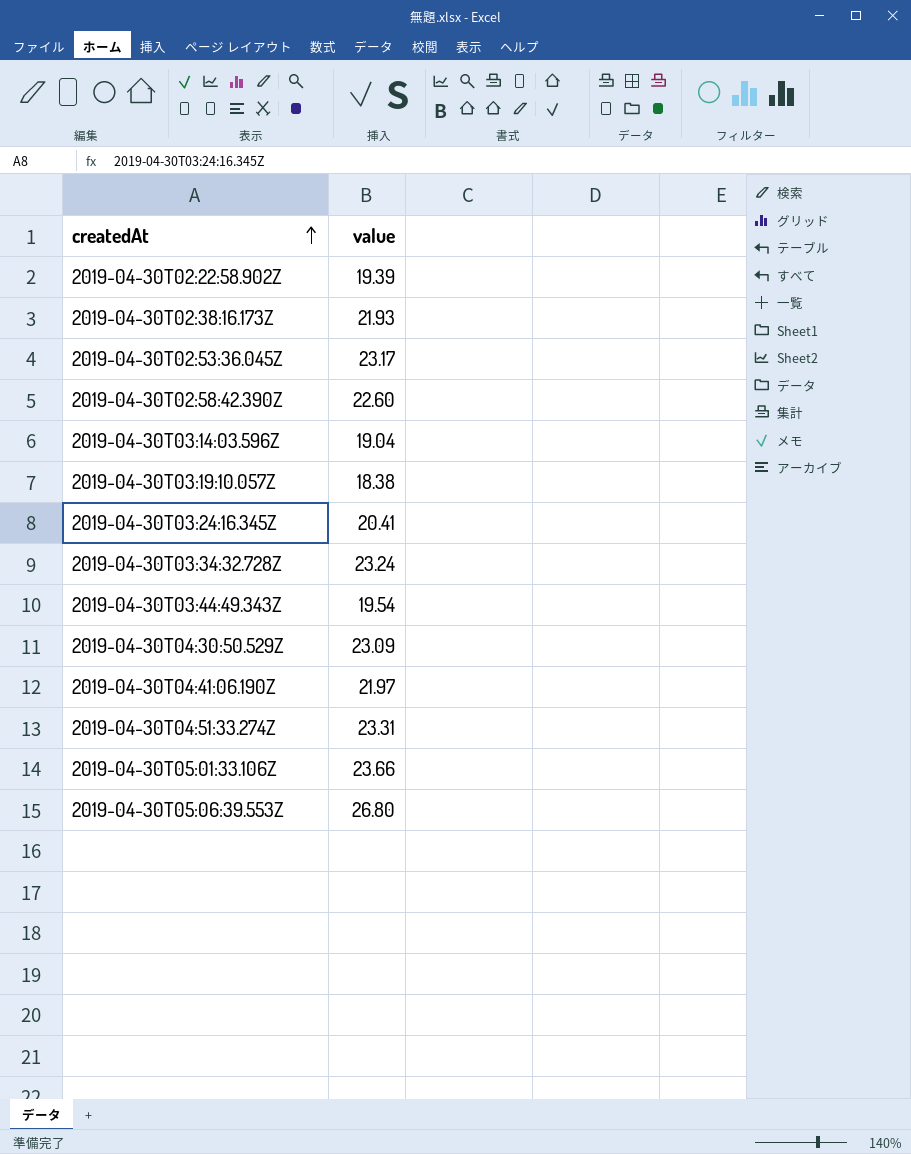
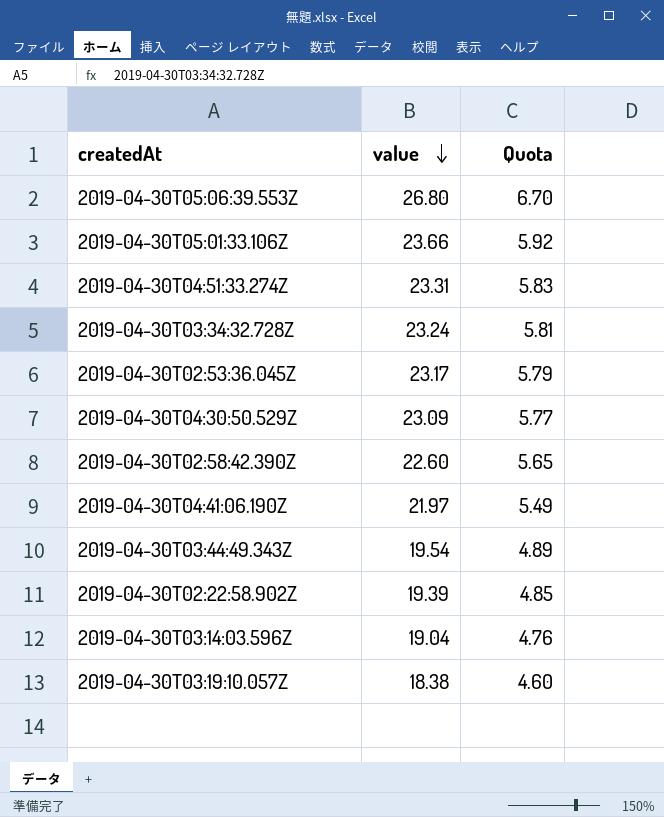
row order: createdAt ascending -> value descending
column Quota | formula: none -> [value] * 0.25
row 2019-04-30T02:38:16.173Z: 21.93 -> none
row 2019-04-30T03:24:16.345Z: 20.41 -> none

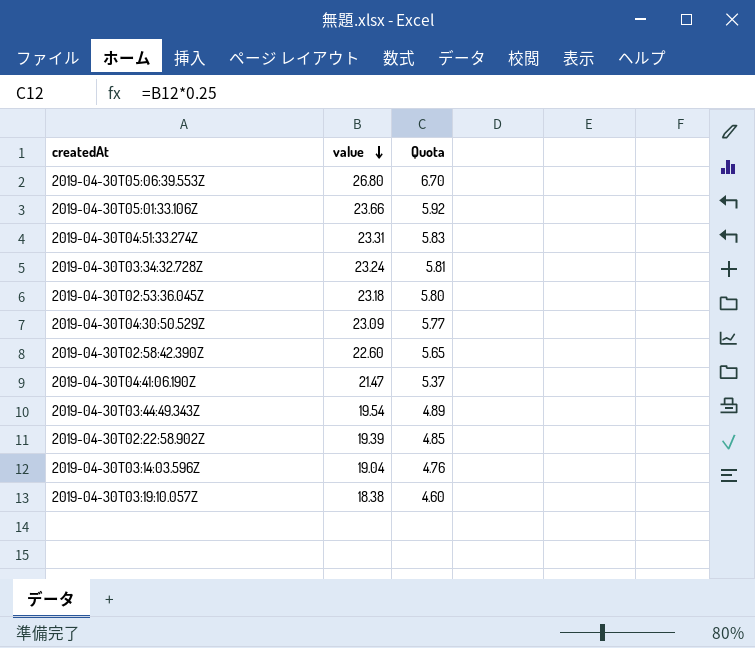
2019-04-30T02:53:36.045Z | value: 23.17 -> 23.18
2019-04-30T02:53:36.045Z | Quota: 5.79 -> 5.80
2019-04-30T04:41:06.190Z | value: 21.97 -> 21.47
2019-04-30T04:41:06.190Z | Quota: 5.49 -> 5.37

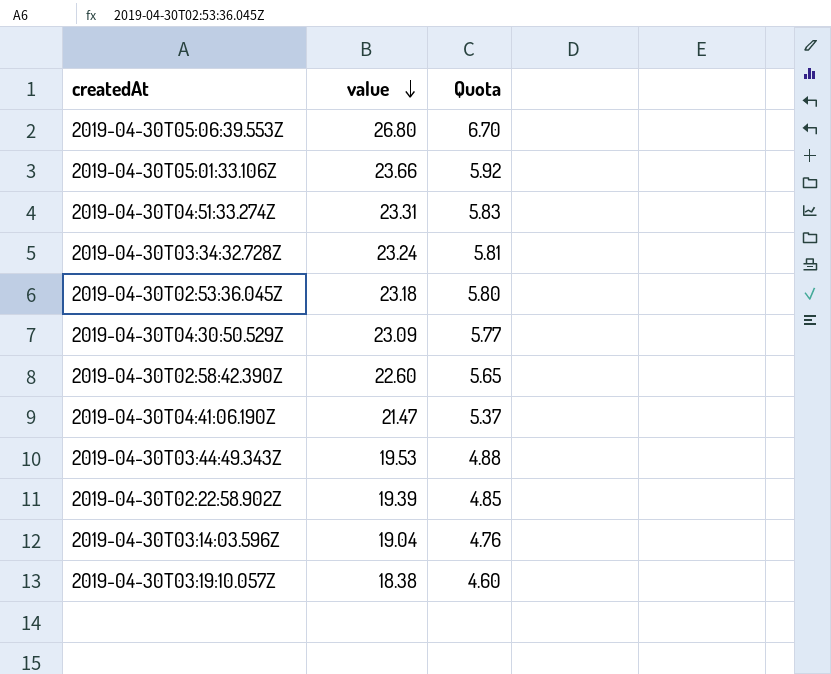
2019-04-30T03:44:49.343Z | value: 19.54 -> 19.53
2019-04-30T03:44:49.343Z | Quota: 4.89 -> 4.88

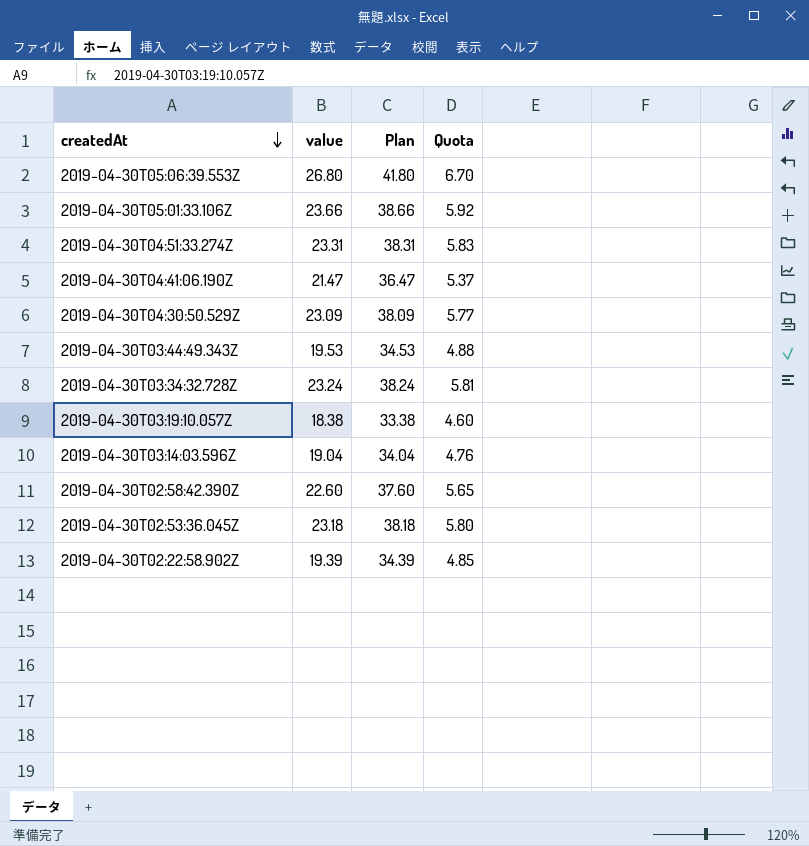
row order: value descending -> createdAt descending
column Plan | formula: none -> [value] + 15

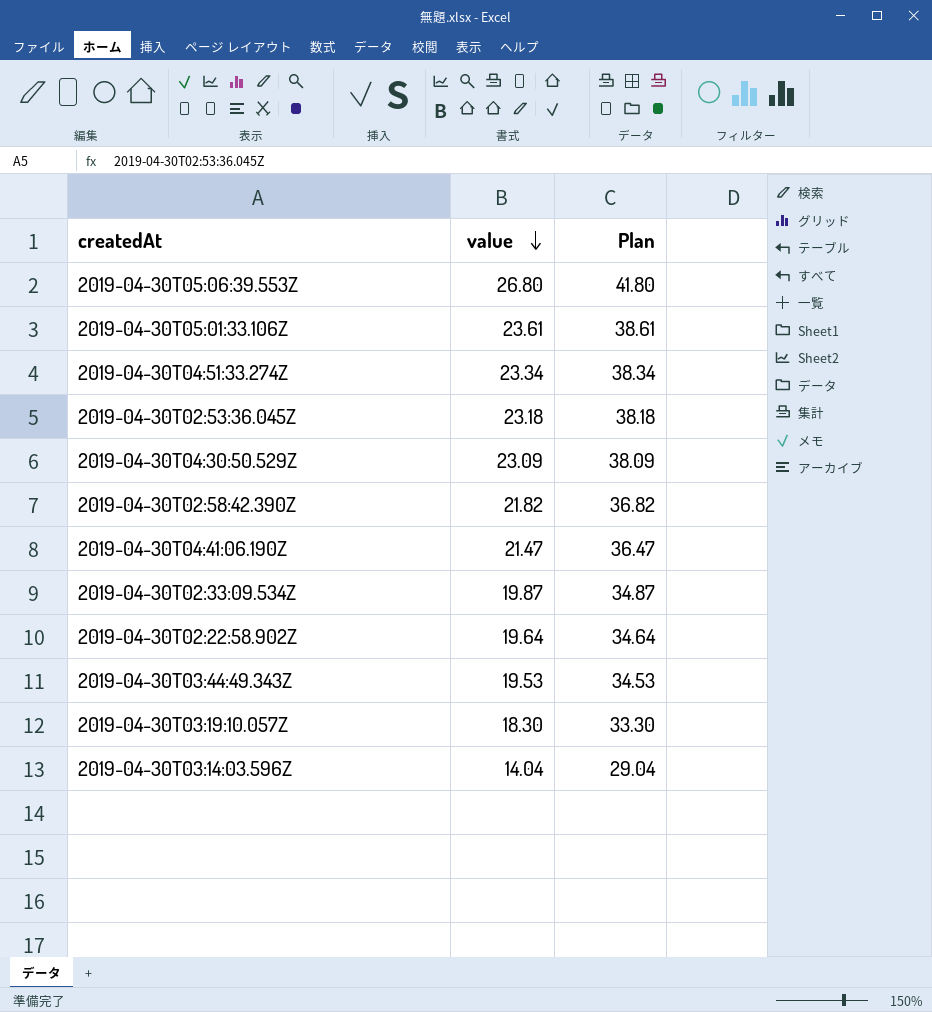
row order: createdAt descending -> value descending
column Quota | formula: [value] * 0.25 -> none
row 2019-04-30T03:34:32.728Z: 23.24 | 38.24 | 5.81 -> none
2019-04-30T05:01:33.106Z | value: 23.66 -> 23.61
2019-04-30T05:01:33.106Z | Plan: 38.66 -> 38.61
2019-04-30T04:51:33.274Z | value: 23.31 -> 23.34
2019-04-30T04:51:33.274Z | Plan: 38.31 -> 38.34
2019-04-30T02:58:42.390Z | value: 22.60 -> 21.82
2019-04-30T02:58:42.390Z | Plan: 37.60 -> 36.82
row 2019-04-30T02:33:09.534Z: none -> 19.87 | 34.87
2019-04-30T02:22:58.902Z | value: 19.39 -> 19.64
2019-04-30T02:22:58.902Z | Plan: 34.39 -> 34.64
2019-04-30T03:19:10.057Z | value: 18.38 -> 18.30
2019-04-30T03:19:10.057Z | Plan: 33.38 -> 33.30
2019-04-30T03:14:03.596Z | value: 19.04 -> 14.04
2019-04-30T03:14:03.596Z | Plan: 34.04 -> 29.04

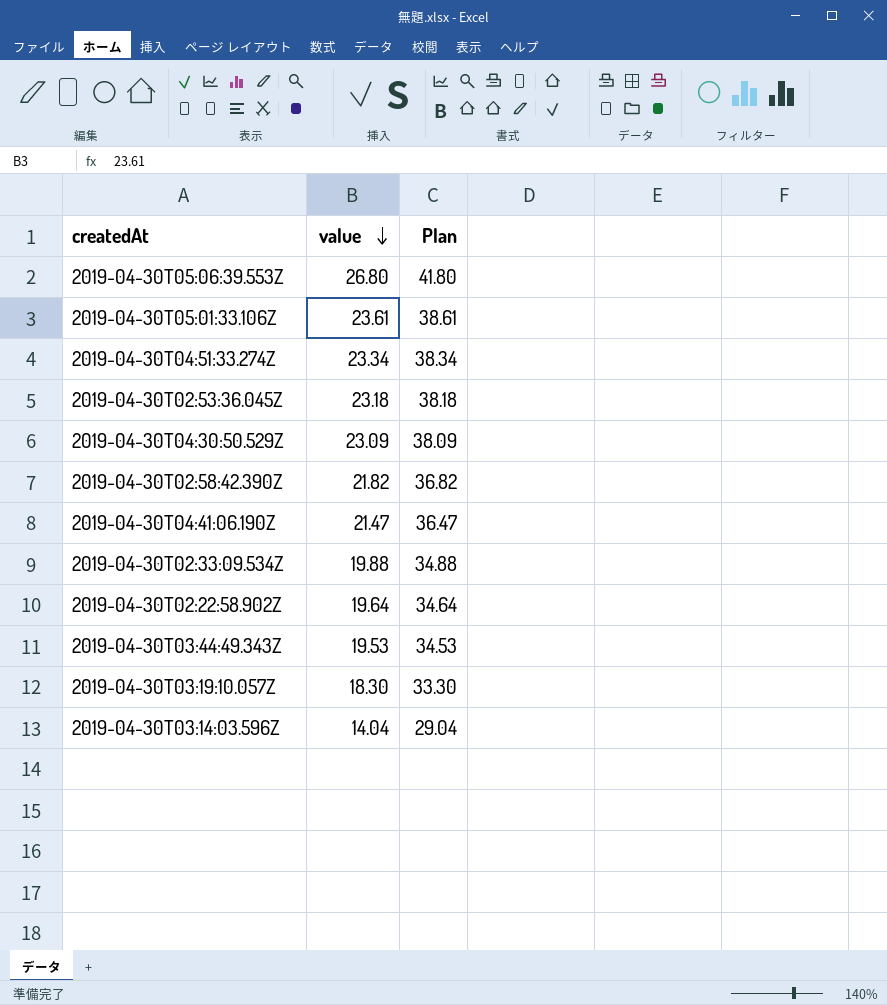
2019-04-30T02:33:09.534Z | value: 19.87 -> 19.88
2019-04-30T02:33:09.534Z | Plan: 34.87 -> 34.88

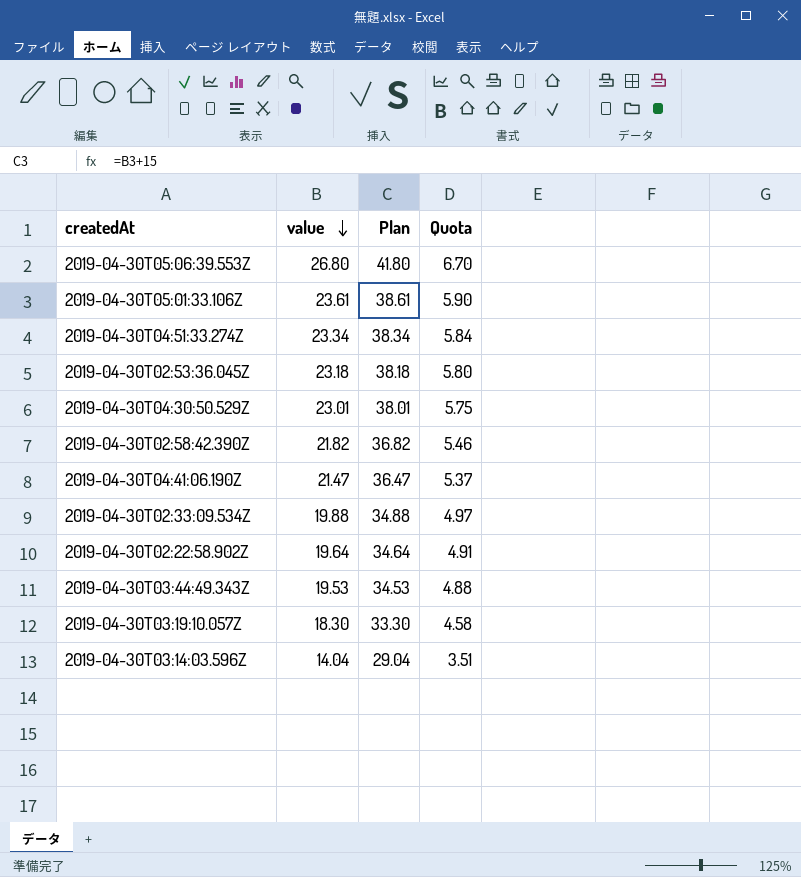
column Quota | formula: none -> [value] * 0.25
2019-04-30T04:30:50.529Z | value: 23.09 -> 23.01
2019-04-30T04:30:50.529Z | Plan: 38.09 -> 38.01

